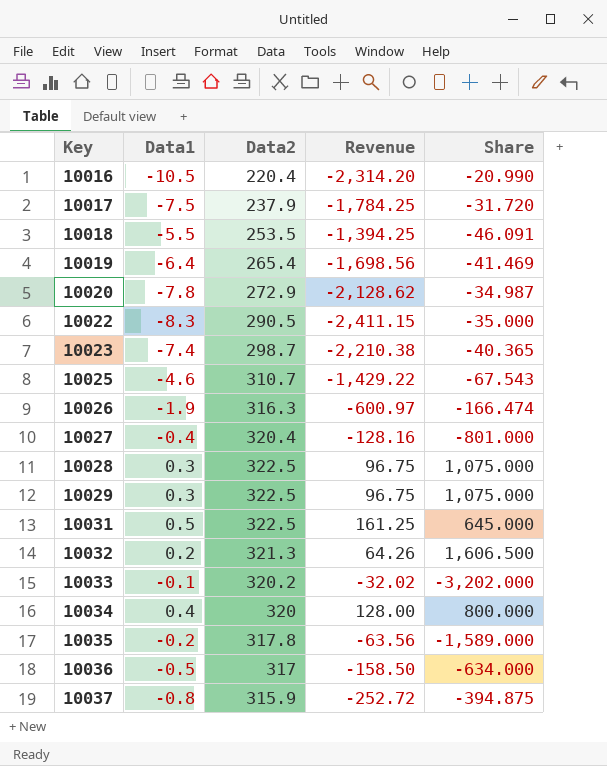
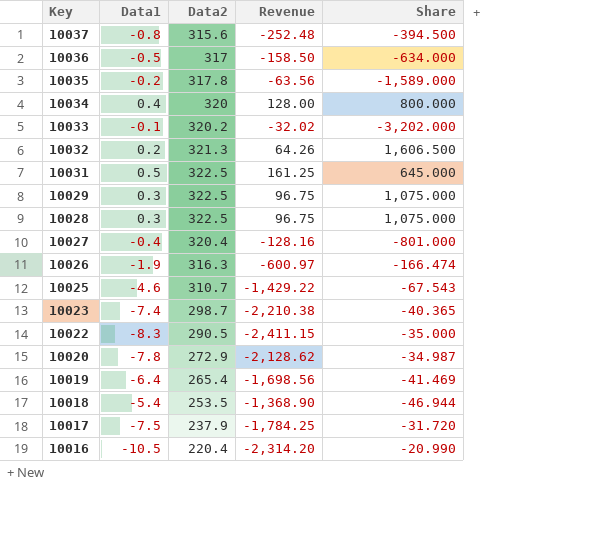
row order: Key ascending -> Key descending
10037 | Data2: 315.9 -> 315.6
10037 | Revenue: -252.72 -> -252.48
10037 | Share: -394.875 -> -394.500
10018 | Data1: -5.5 -> -5.4
10018 | Revenue: -1,394.25 -> -1,368.90
10018 | Share: -46.091 -> -46.944

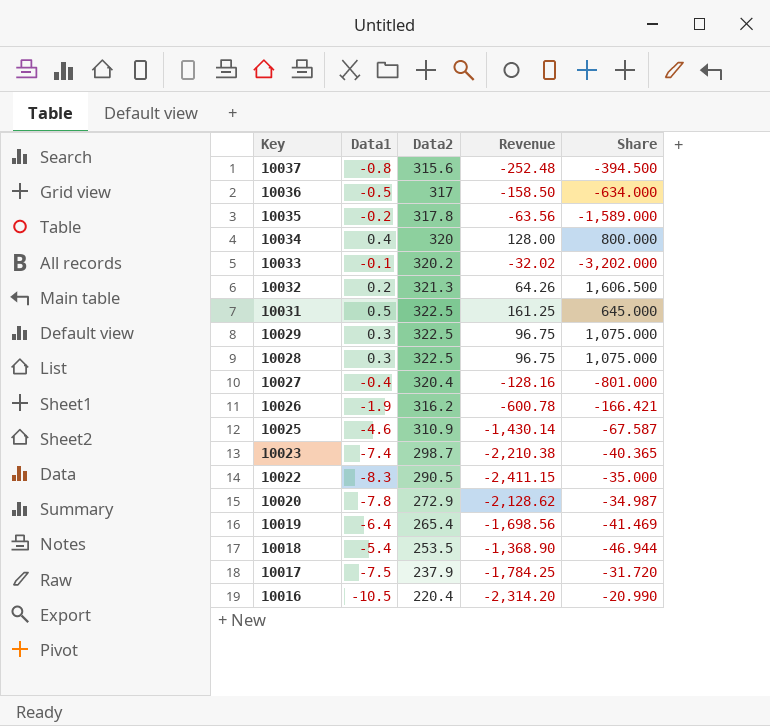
10026 | Data2: 316.3 -> 316.2
10026 | Revenue: -600.97 -> -600.78
10026 | Share: -166.474 -> -166.421
10025 | Data2: 310.7 -> 310.9
10025 | Revenue: -1,429.22 -> -1,430.14
10025 | Share: -67.543 -> -67.587

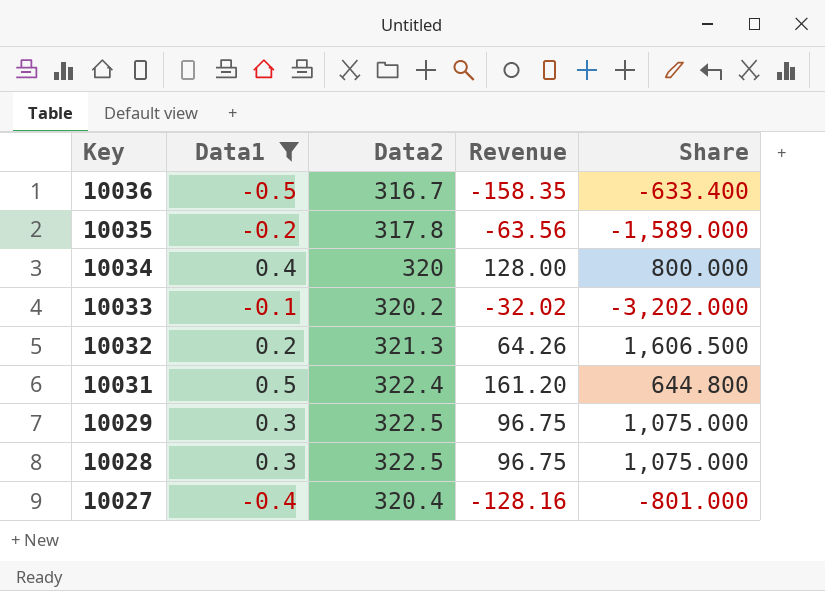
filter: none -> Data1 >= -0.5
10036 | Data2: 317 -> 316.7
10036 | Revenue: -158.50 -> -158.35
10036 | Share: -634.000 -> -633.400
10031 | Data2: 322.5 -> 322.4
10031 | Revenue: 161.25 -> 161.20
10031 | Share: 645.000 -> 644.800

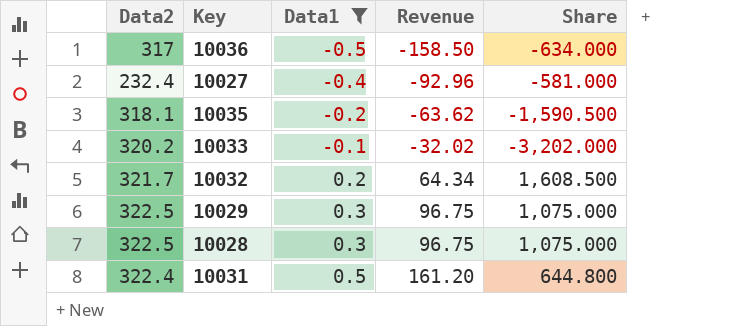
row order: Key descending -> Data1 ascending
column Data2 | position: 3 -> 1
row 10034: 0.4 | 320 | 128.00 | 800.000 -> none
10036 | Data2: 316.7 -> 317
10036 | Revenue: -158.35 -> -158.50
10036 | Share: -633.400 -> -634.000
10027 | Data2: 320.4 -> 232.4
10027 | Revenue: -128.16 -> -92.96
10027 | Share: -801.000 -> -581.000
10035 | Data2: 317.8 -> 318.1
10035 | Revenue: -63.56 -> -63.62
10035 | Share: -1,589.000 -> -1,590.500
10032 | Data2: 321.3 -> 321.7
10032 | Revenue: 64.26 -> 64.34
10032 | Share: 1,606.500 -> 1,608.500

